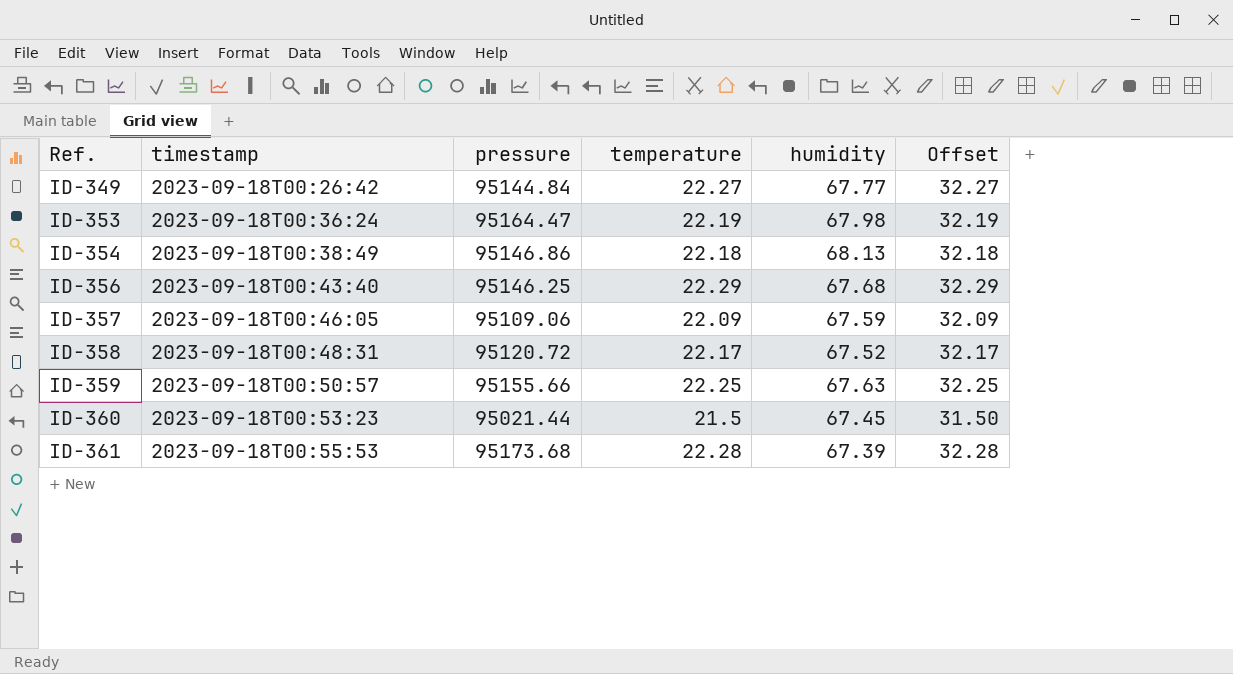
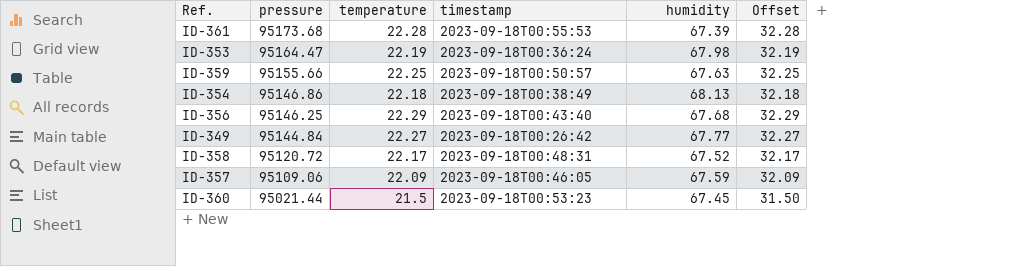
row order: Ref. ascending -> pressure descending
column timestamp | position: 2 -> 4

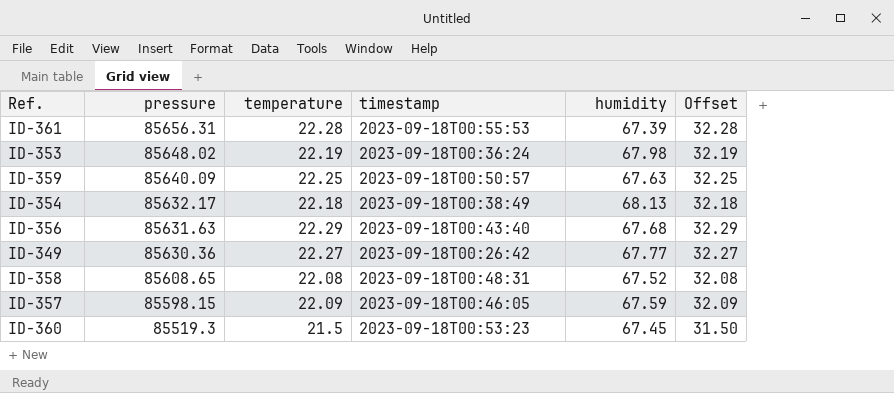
ID-361 | pressure: 95173.68 -> 85656.31
ID-353 | pressure: 95164.47 -> 85648.02
ID-359 | pressure: 95155.66 -> 85640.09
ID-354 | pressure: 95146.86 -> 85632.17
ID-356 | pressure: 95146.25 -> 85631.63
ID-349 | pressure: 95144.84 -> 85630.36
ID-358 | pressure: 95120.72 -> 85608.65
ID-358 | temperature: 22.17 -> 22.08
ID-358 | Offset: 32.17 -> 32.08
ID-357 | pressure: 95109.06 -> 85598.15
ID-360 | pressure: 95021.44 -> 85519.3

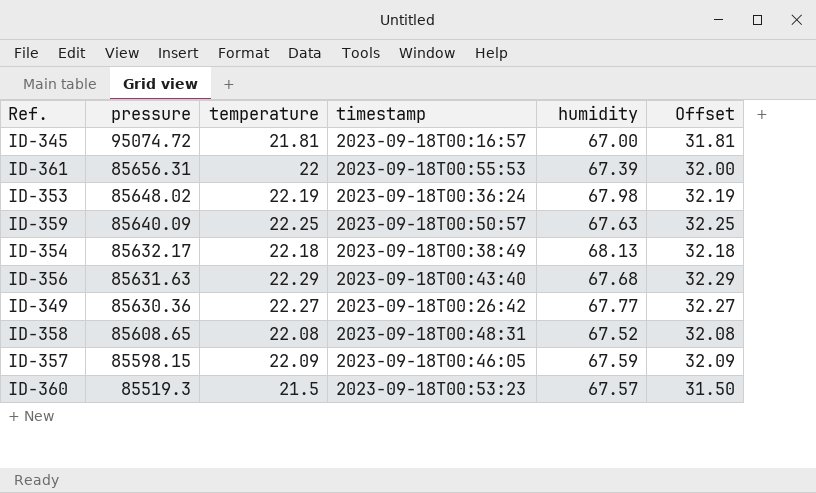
row ID-345: none -> 95074.72 | 21.81 | 2023-09-18T00:16:57 | 67.00 | 31.81
ID-361 | temperature: 22.28 -> 22
ID-361 | Offset: 32.28 -> 32.00
ID-360 | humidity: 67.45 -> 67.57

